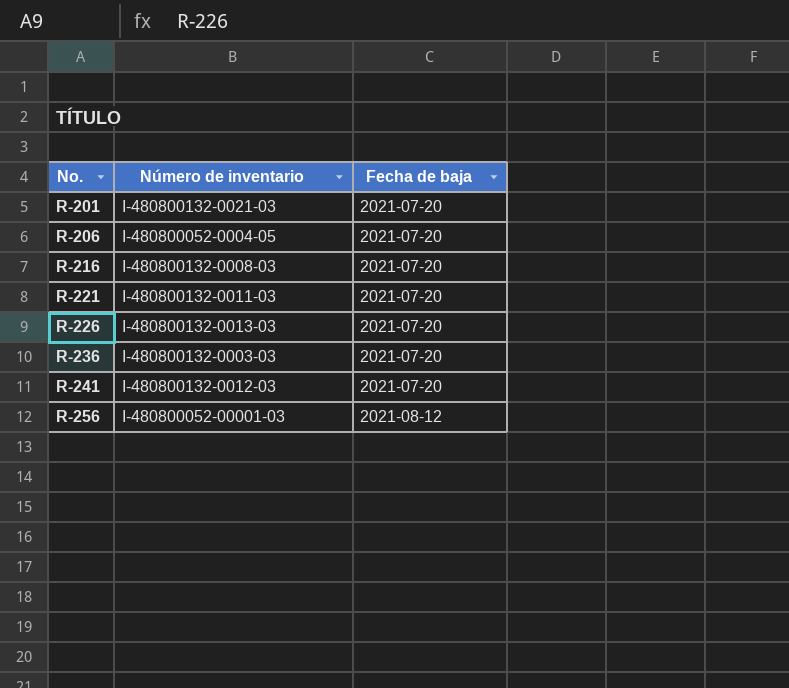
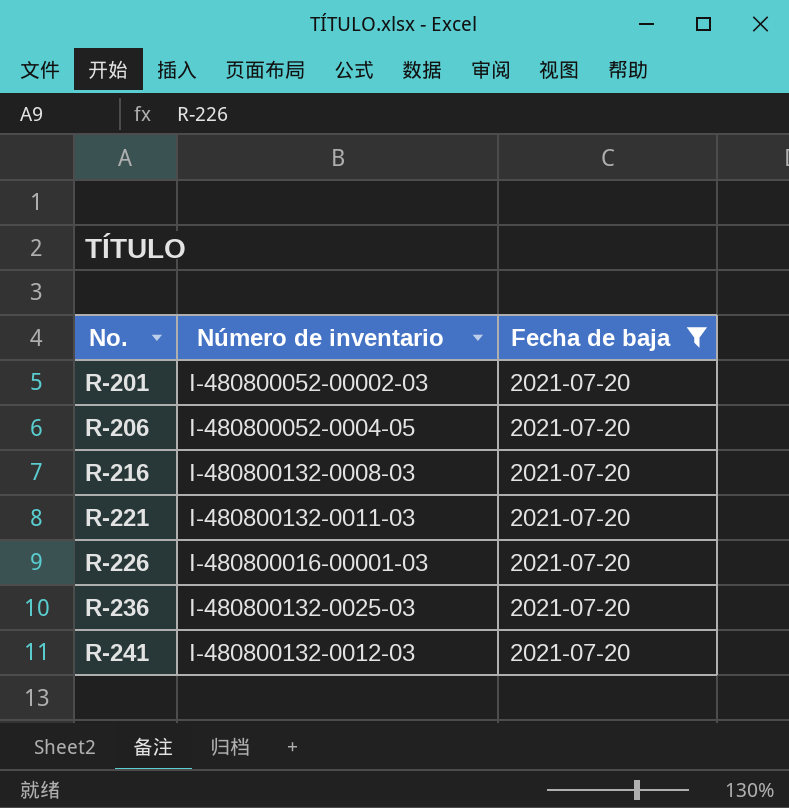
filter: none -> Fecha de baja = 2021-07-20
R-201 | Número de inventario: I-480800132-0021-03 -> I-480800052-00002-03
R-226 | Número de inventario: I-480800132-0013-03 -> I-480800016-00001-03
R-236 | Número de inventario: I-480800132-0003-03 -> I-480800132-0025-03

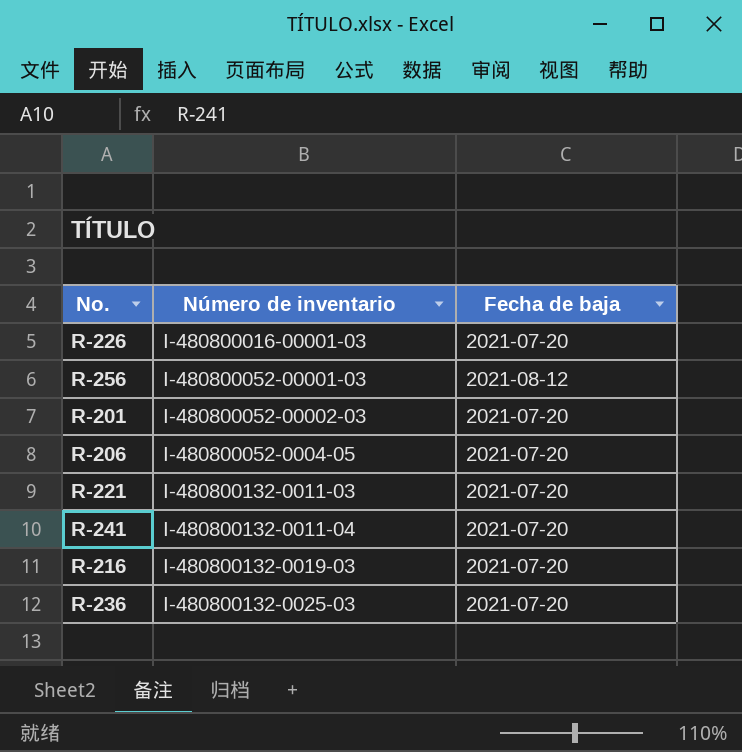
filter: Fecha de baja = 2021-07-20 -> none
row order: No. ascending -> Número de inventario ascending
R-241 | Número de inventario: I-480800132-0012-03 -> I-480800132-0011-04
R-216 | Número de inventario: I-480800132-0008-03 -> I-480800132-0019-03

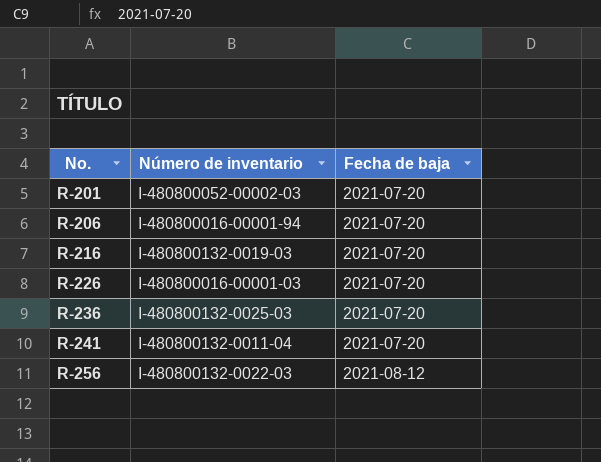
row order: Número de inventario ascending -> No. ascending
row R-221: I-480800132-0011-03 | 2021-07-20 -> none
R-206 | Número de inventario: I-480800052-0004-05 -> I-480800016-00001-94
R-256 | Número de inventario: I-480800052-00001-03 -> I-480800132-0022-03

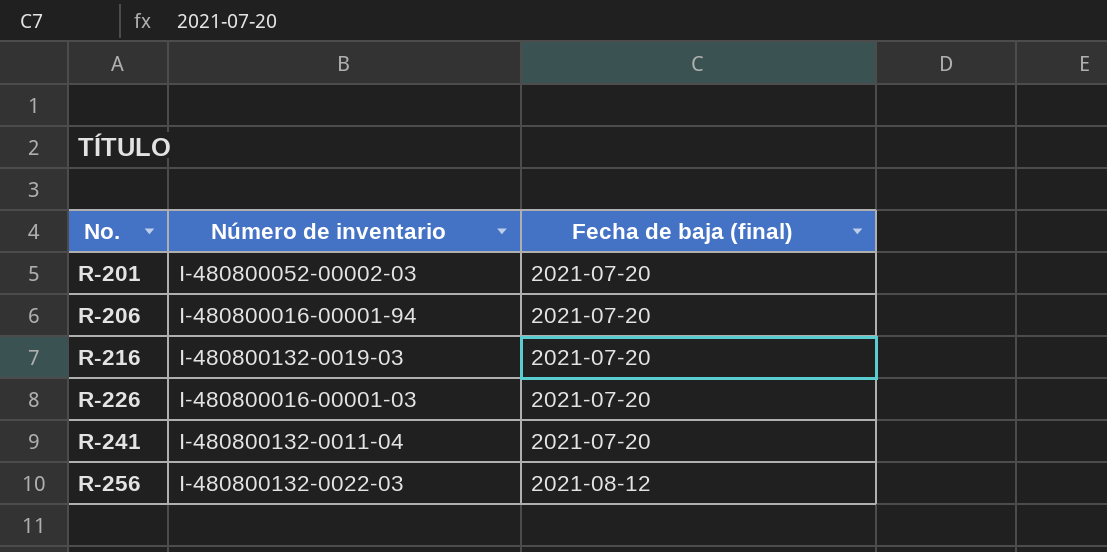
column name: Fecha de baja -> Fecha de baja (final)
row R-236: I-480800132-0025-03 | 2021-07-20 -> none

